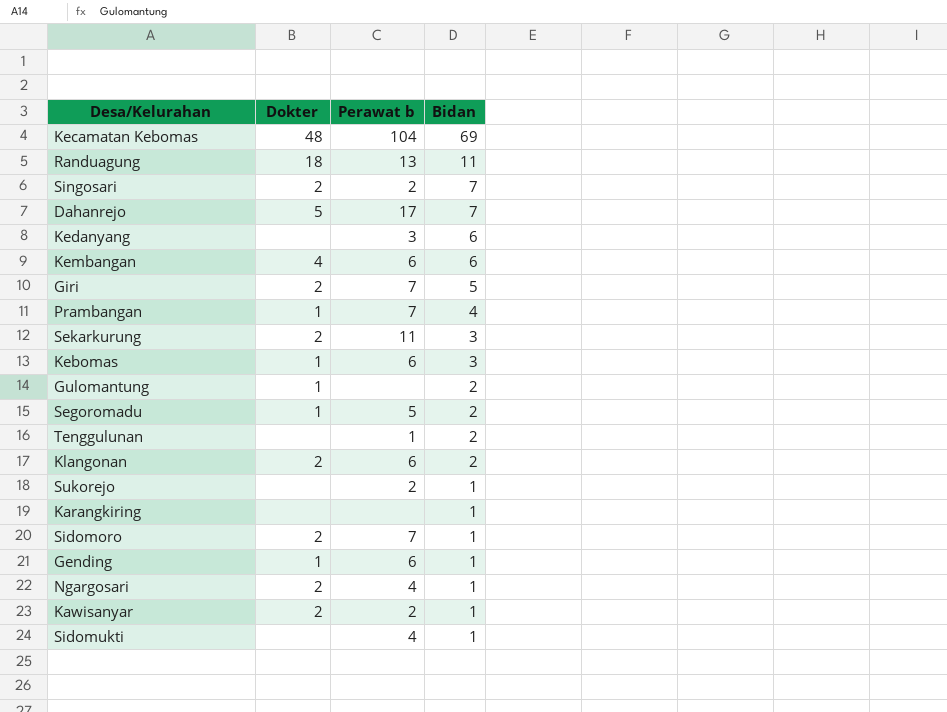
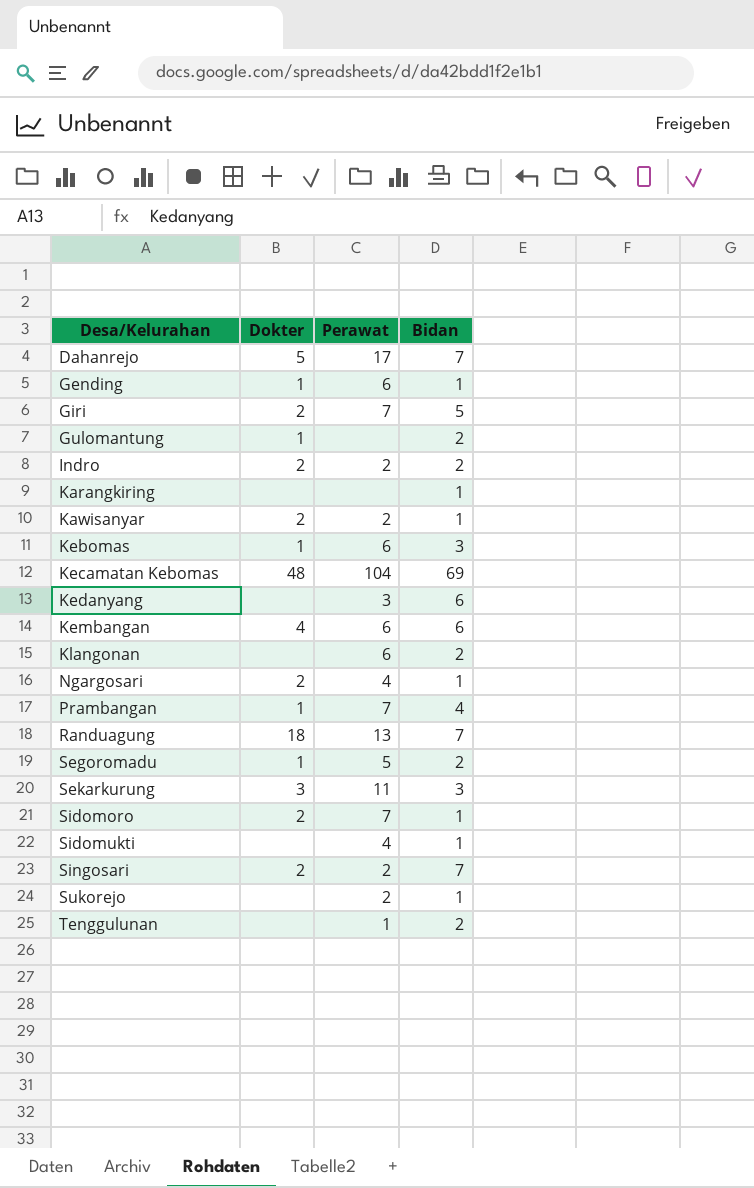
row order: Bidan descending -> Desa/Kelurahan ascending
column name: Perawat b -> Perawat
row Indro: none -> 2 | 2 | 2
Klangonan | Dokter: 2 -> none
Randuagung | Bidan: 11 -> 7
Sekarkurung | Dokter: 2 -> 3

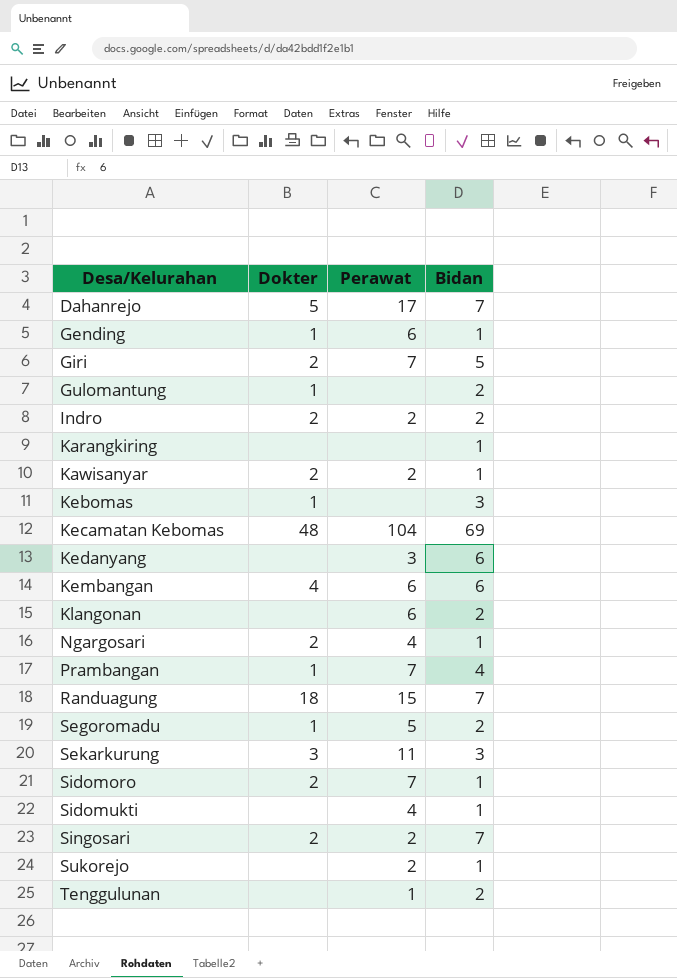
Kebomas | Perawat: 6 -> none
Randuagung | Perawat: 13 -> 15

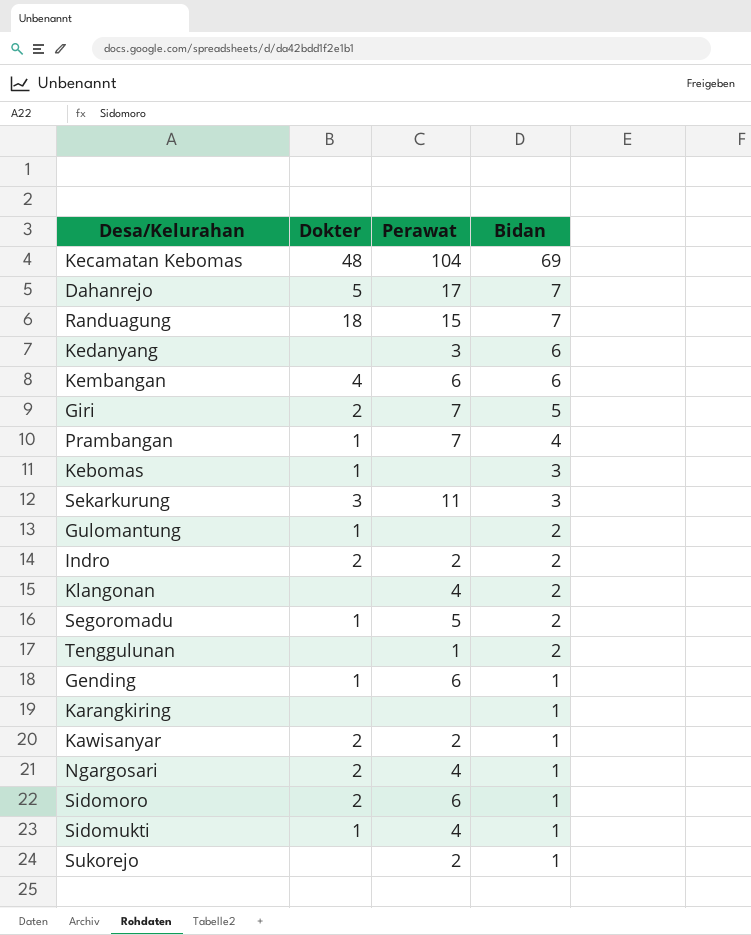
row order: Desa/Kelurahan ascending -> Bidan descending
row Singosari: 2 | 2 | 7 -> none
Klangonan | Perawat: 6 -> 4
Sidomoro | Perawat: 7 -> 6
Sidomukti | Dokter: none -> 1

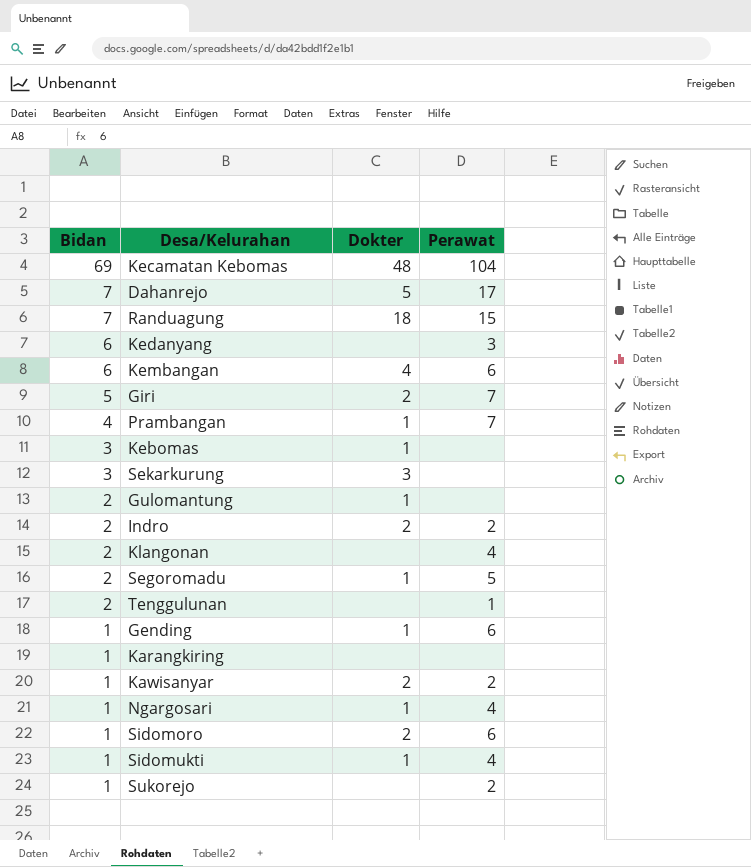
column Bidan | position: 4 -> 1
Sekarkurung | Perawat: 11 -> none
Ngargosari | Dokter: 2 -> 1

